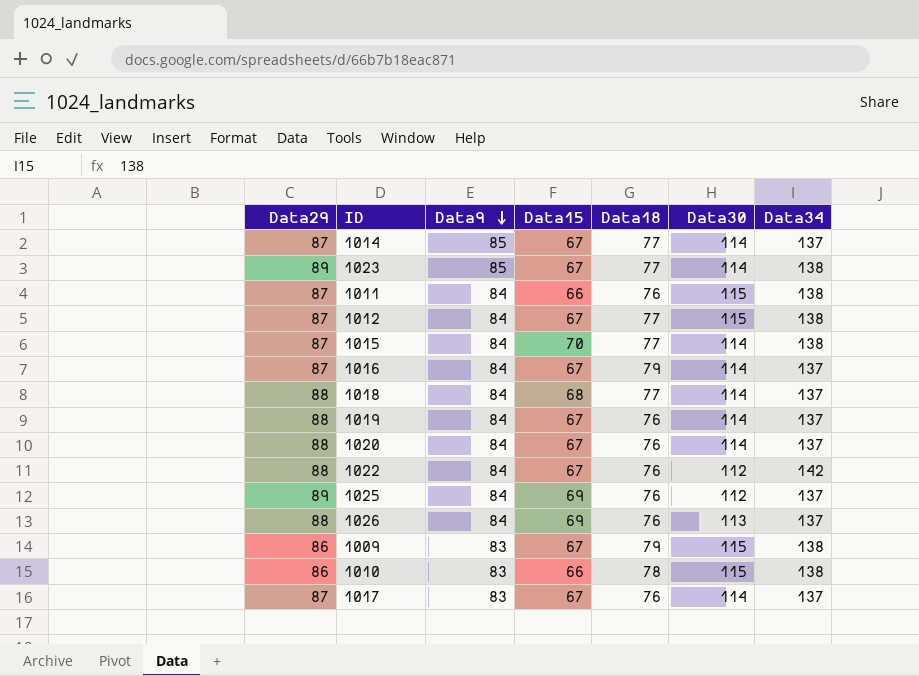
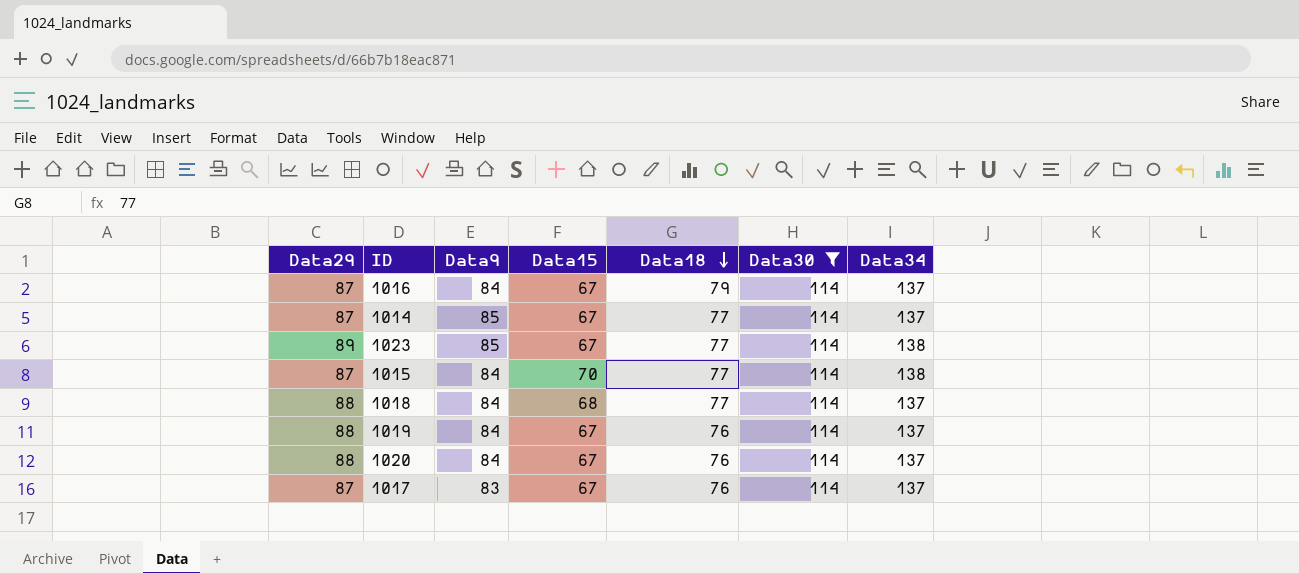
filter: none -> Data30 = 114
row order: Data9 descending -> Data18 descending

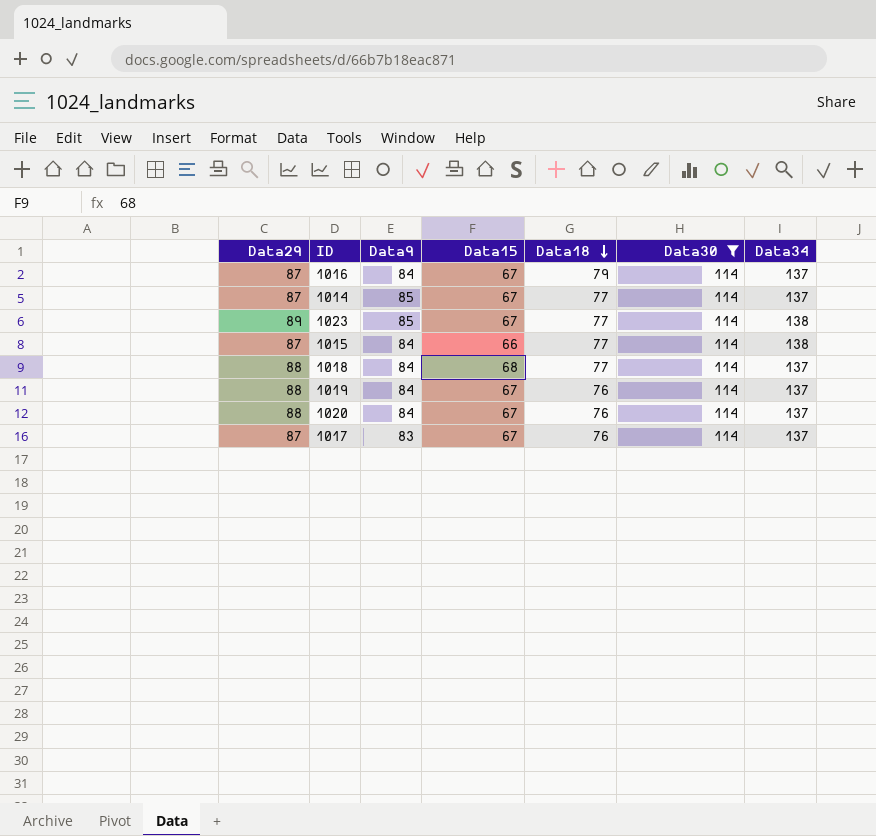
1015 | Data15: 70 -> 66

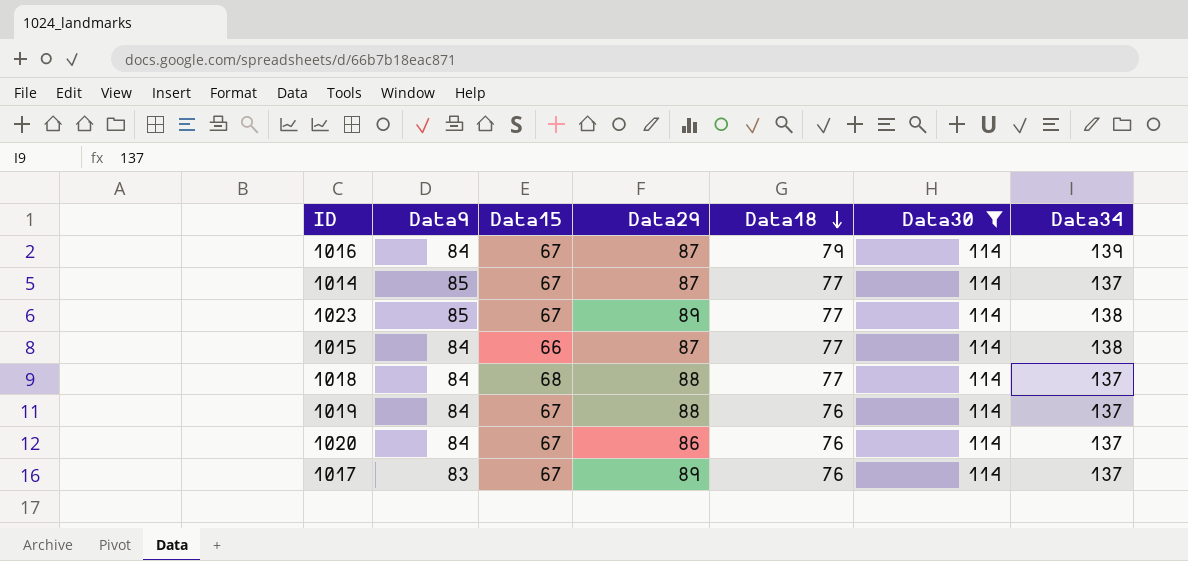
column Data29 | position: 1 -> 4
1016 | Data34: 137 -> 139
1020 | Data29: 88 -> 86
1017 | Data29: 87 -> 89

